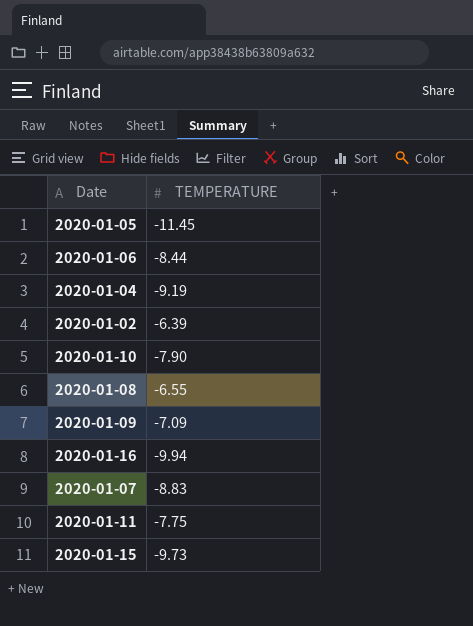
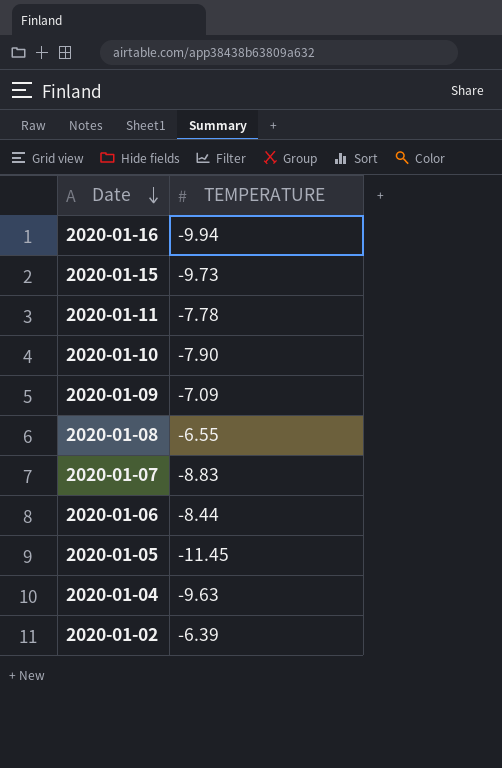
row order: none -> Date descending
2020-01-11 | TEMPERATURE: -7.75 -> -7.78
2020-01-04 | TEMPERATURE: -9.19 -> -9.63

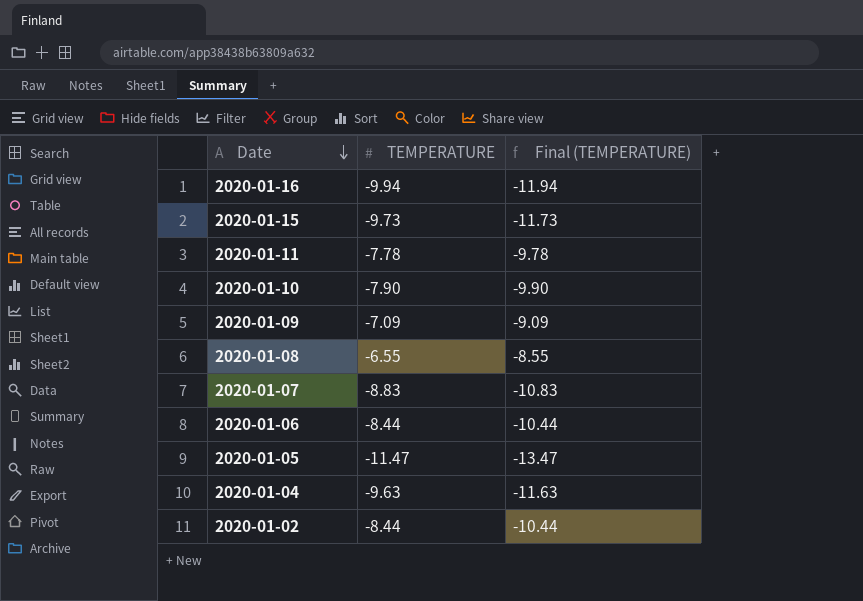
column Final (TEMPERATURE) | formula: none -> [TEMPERATURE] - 2
2020-01-05 | TEMPERATURE: -11.45 -> -11.47
2020-01-02 | TEMPERATURE: -6.39 -> -8.44

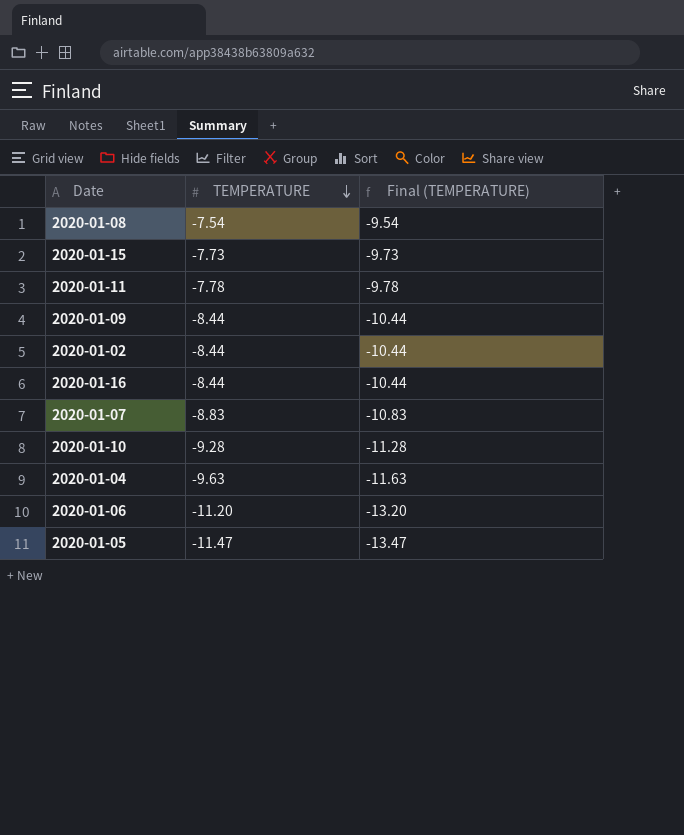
row order: Date descending -> TEMPERATURE descending
2020-01-08 | TEMPERATURE: -6.55 -> -7.54
2020-01-08 | Final (TEMPERATURE): -8.55 -> -9.54
2020-01-15 | TEMPERATURE: -9.73 -> -7.73
2020-01-15 | Final (TEMPERATURE): -11.73 -> -9.73
2020-01-09 | TEMPERATURE: -7.09 -> -8.44
2020-01-09 | Final (TEMPERATURE): -9.09 -> -10.44
2020-01-16 | TEMPERATURE: -9.94 -> -8.44
2020-01-16 | Final (TEMPERATURE): -11.94 -> -10.44
2020-01-10 | TEMPERATURE: -7.90 -> -9.28
2020-01-10 | Final (TEMPERATURE): -9.90 -> -11.28
2020-01-06 | TEMPERATURE: -8.44 -> -11.20
2020-01-06 | Final (TEMPERATURE): -10.44 -> -13.20

